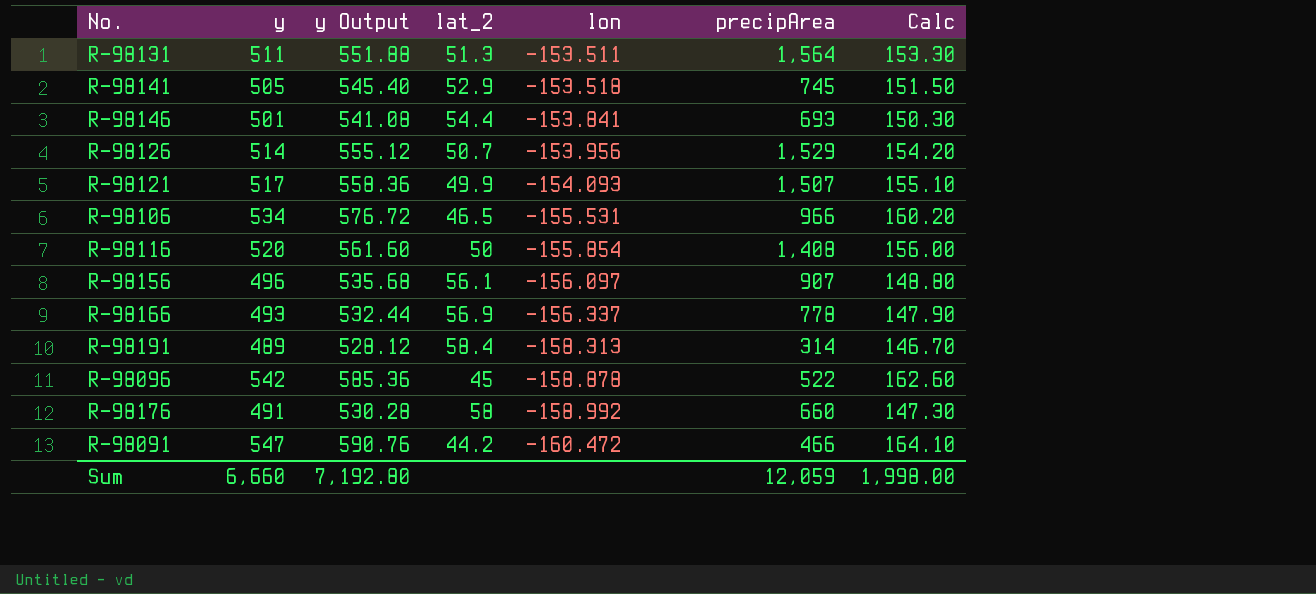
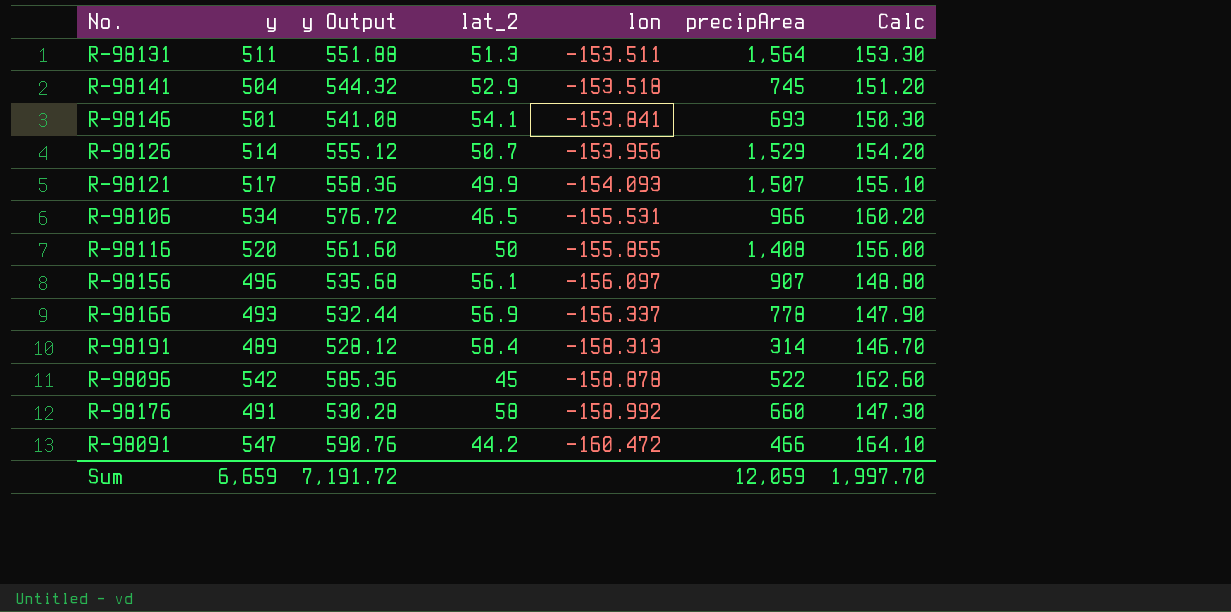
R-98141 | y: 505 -> 504
R-98141 | y Output: 545.40 -> 544.32
R-98141 | Calc: 151.50 -> 151.20
R-98146 | lat_2: 54.4 -> 54.1
R-98116 | lon: -155.854 -> -155.855
Sum | y: 6,660 -> 6,659
Sum | y Output: 7,192.80 -> 7,191.72
Sum | Calc: 1,998.00 -> 1,997.70

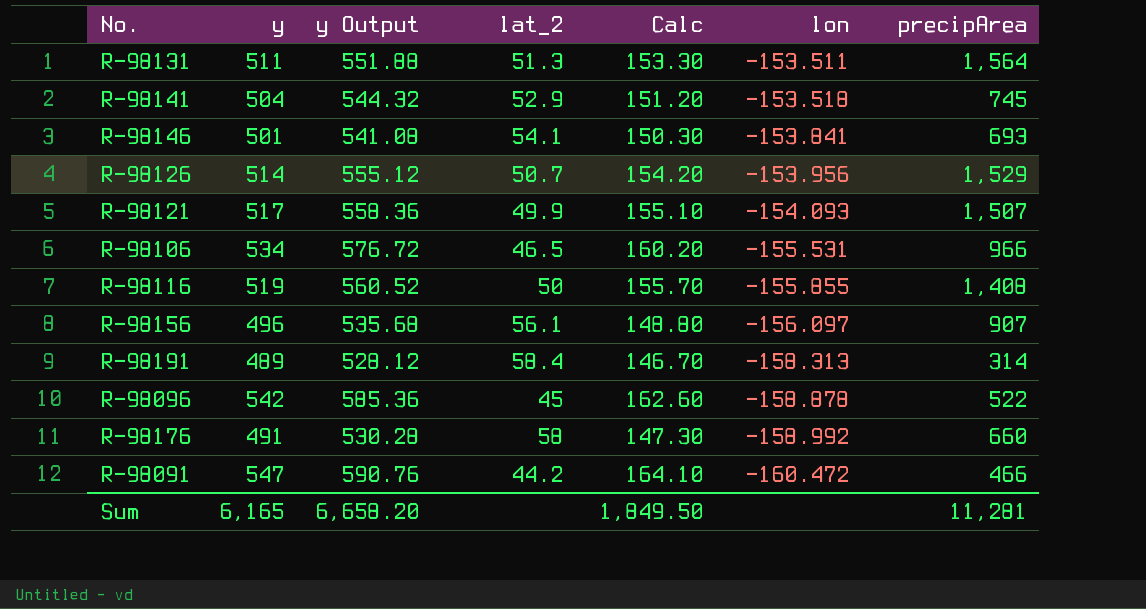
column Calc | position: 7 -> 5
row R-98166: 493 | 532.44 | 56.9 | -156.337 | 778 | 147.90 -> none
R-98116 | y: 520 -> 519
R-98116 | y Output: 561.60 -> 560.52
R-98116 | Calc: 156.00 -> 155.70
Sum | y: 6,659 -> 6,165
Sum | y Output: 7,191.72 -> 6,658.20
Sum | Calc: 1,997.70 -> 1,849.50
Sum | precipArea: 12,059 -> 11,281

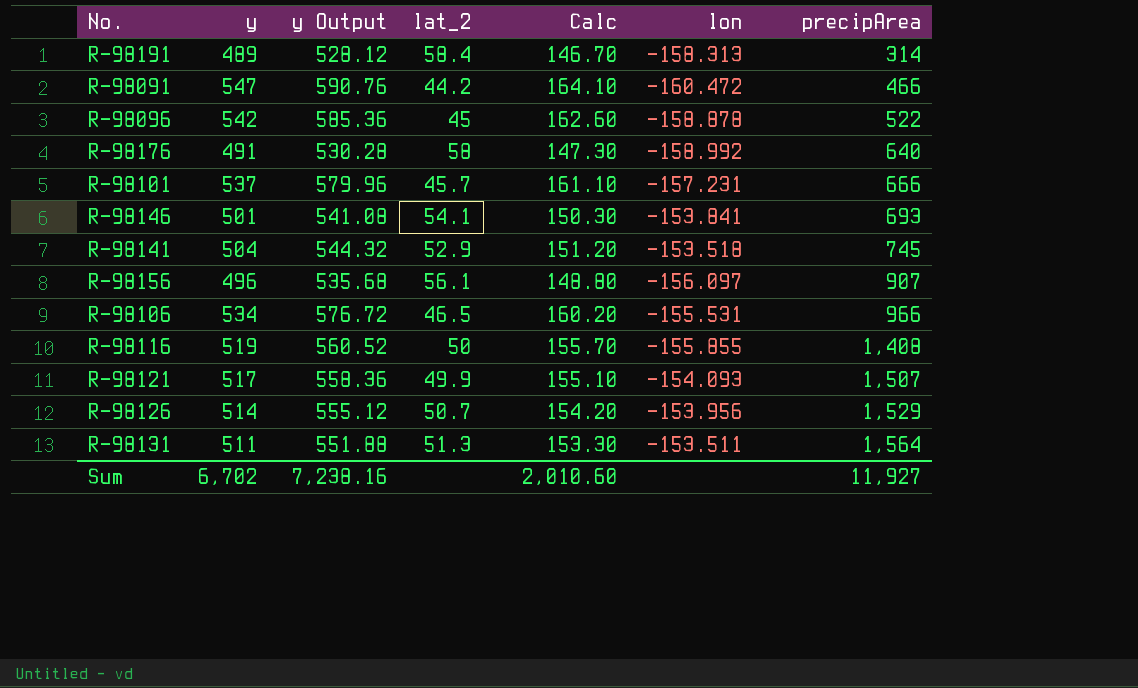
row order: lon descending -> precipArea ascending
R-98176 | precipArea: 660 -> 640
row R-98101: none -> 537 | 579.96 | 45.7 | 161.10 | -157.231 | 666
Sum | y: 6,165 -> 6,702
Sum | y Output: 6,658.20 -> 7,238.16
Sum | Calc: 1,849.50 -> 2,010.60
Sum | precipArea: 11,281 -> 11,927

